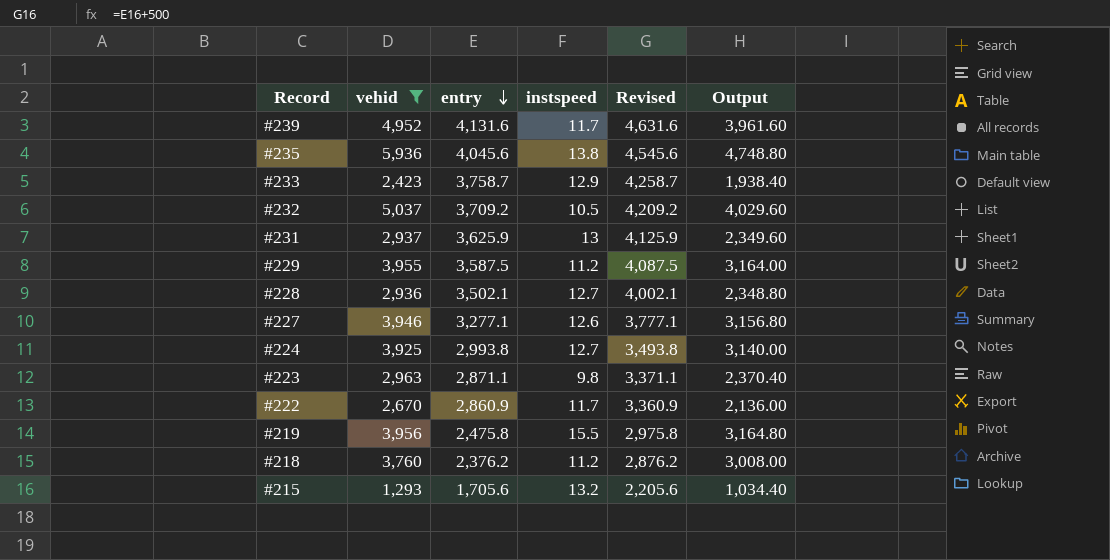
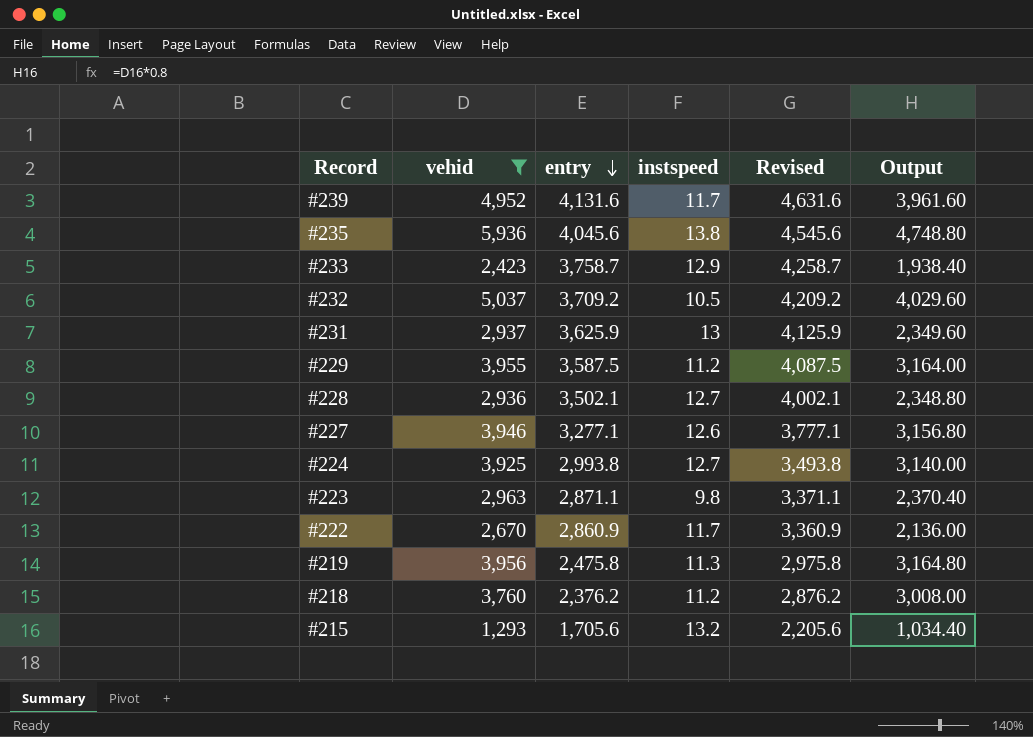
#219 | instspeed: 15.5 -> 11.3

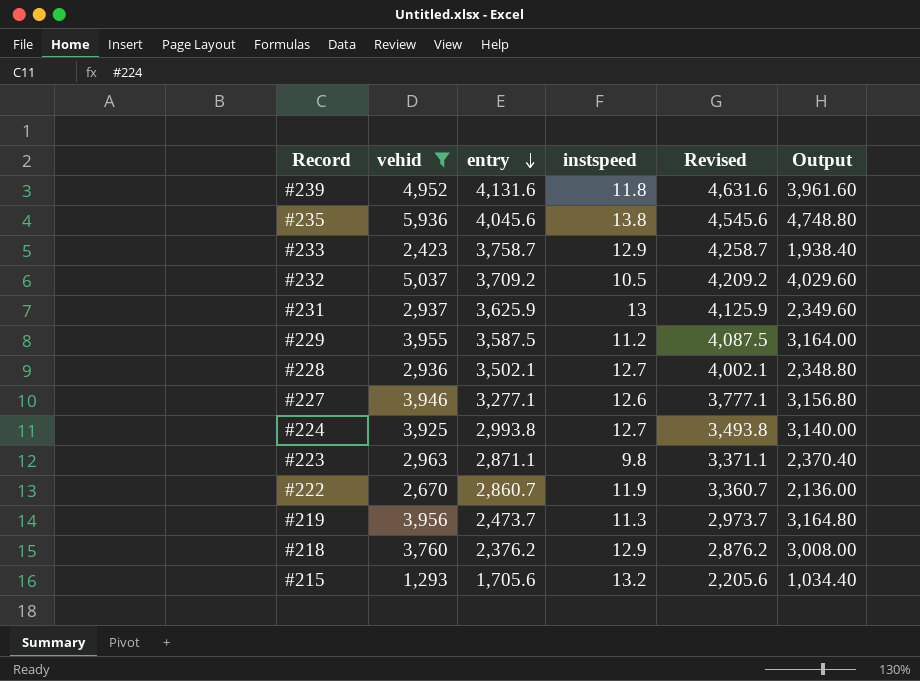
#239 | instspeed: 11.7 -> 11.8
#222 | entry: 2,860.9 -> 2,860.7
#222 | instspeed: 11.7 -> 11.9
#222 | Revised: 3,360.9 -> 3,360.7
#219 | entry: 2,475.8 -> 2,473.7
#219 | Revised: 2,975.8 -> 2,973.7
#218 | instspeed: 11.2 -> 12.9

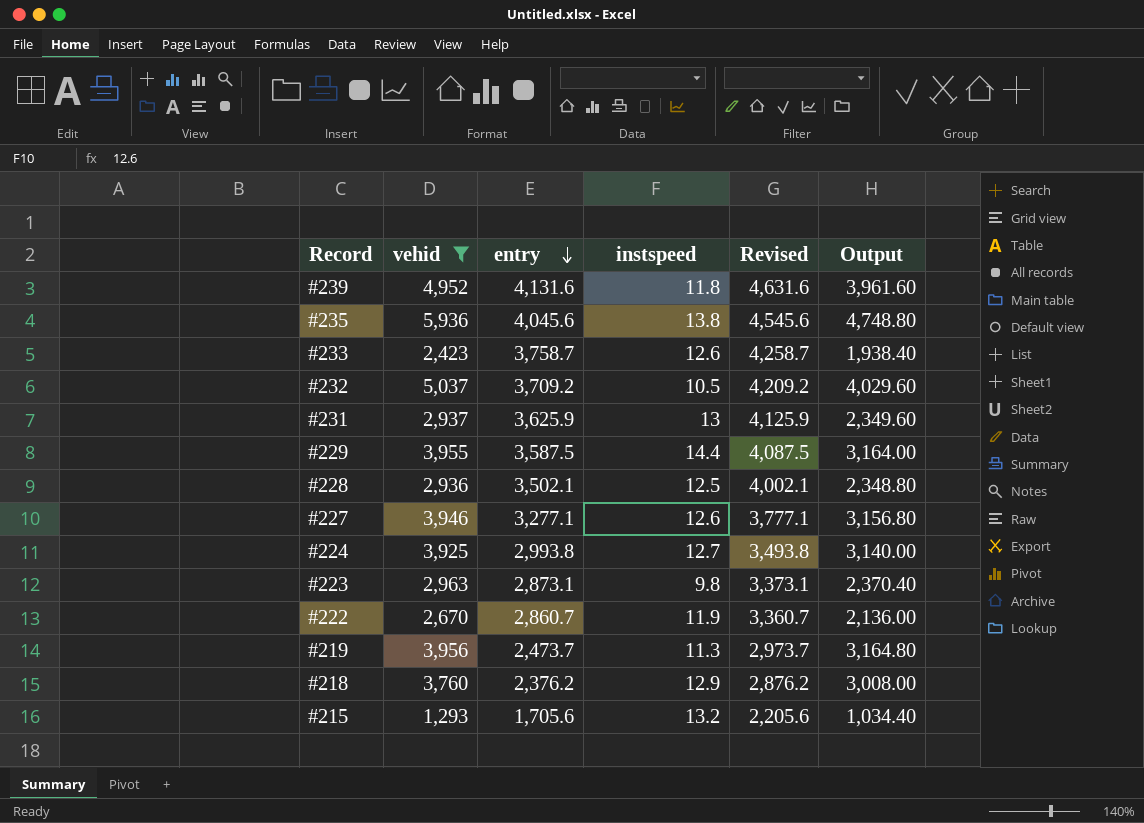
#233 | instspeed: 12.9 -> 12.6
#229 | instspeed: 11.2 -> 14.4
#228 | instspeed: 12.7 -> 12.5
#223 | entry: 2,871.1 -> 2,873.1
#223 | Revised: 3,371.1 -> 3,373.1

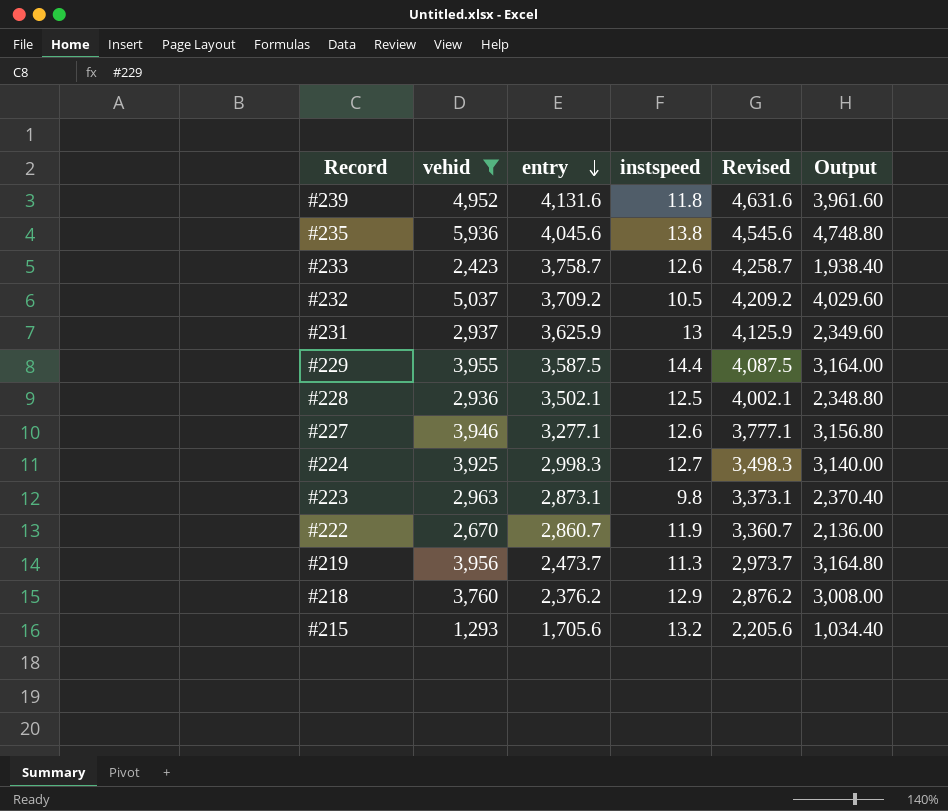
#224 | entry: 2,993.8 -> 2,998.3
#224 | Revised: 3,493.8 -> 3,498.3

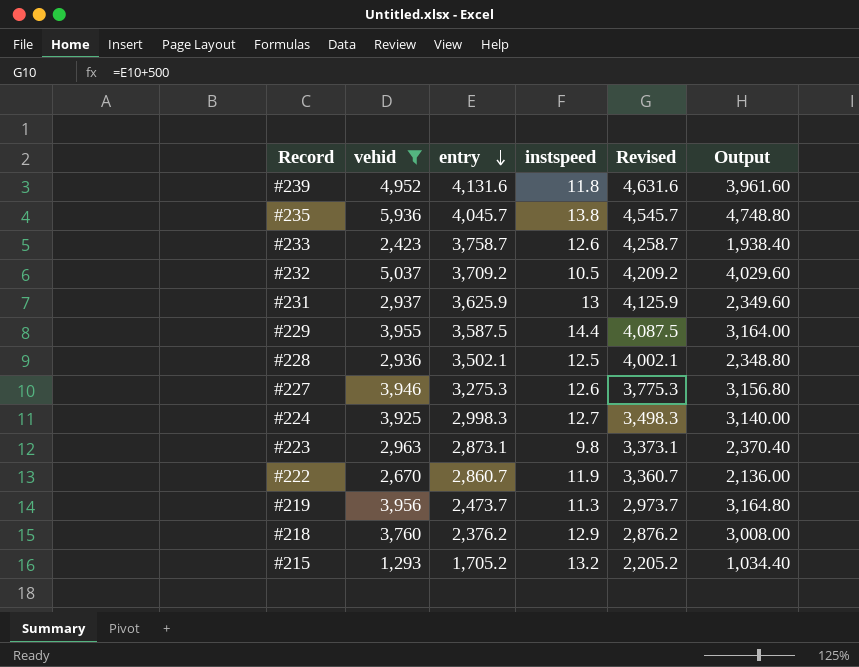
#235 | entry: 4,045.6 -> 4,045.7
#235 | Revised: 4,545.6 -> 4,545.7
#227 | entry: 3,277.1 -> 3,275.3
#227 | Revised: 3,777.1 -> 3,775.3
#215 | entry: 1,705.6 -> 1,705.2
#215 | Revised: 2,205.6 -> 2,205.2

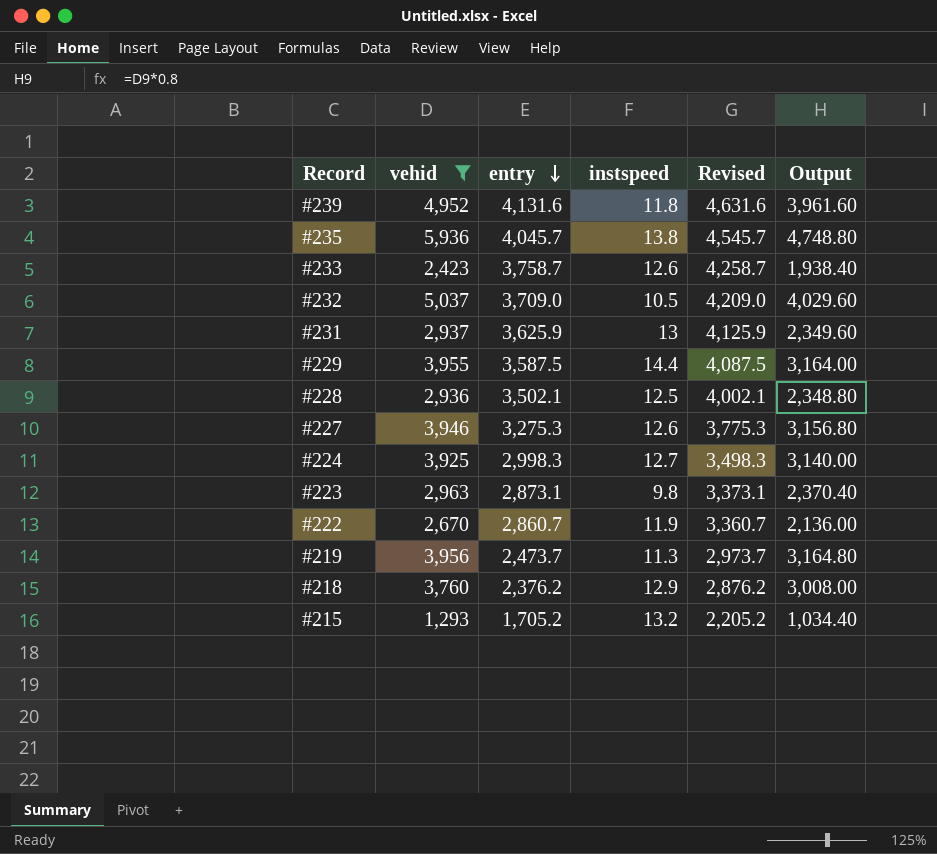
#232 | entry: 3,709.2 -> 3,709.0
#232 | Revised: 4,209.2 -> 4,209.0

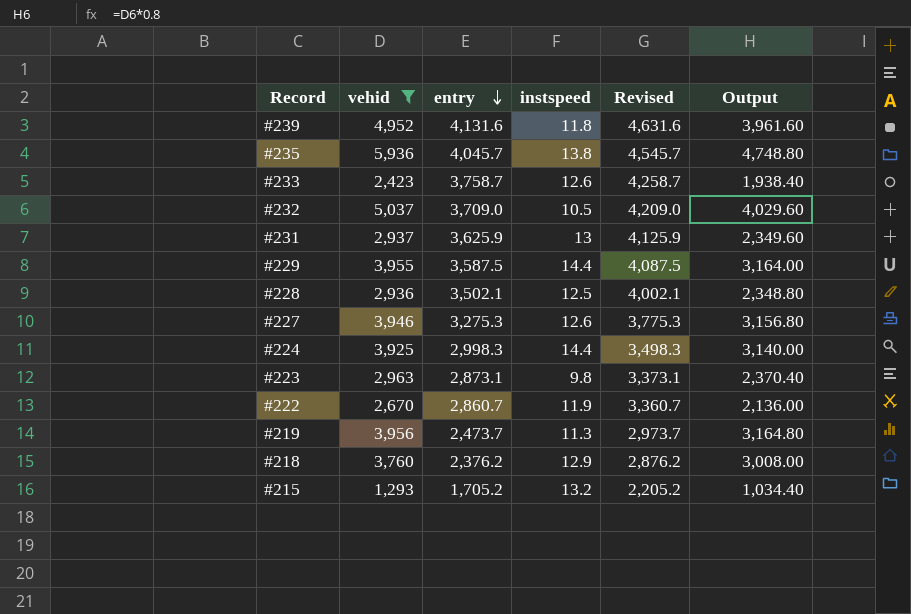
#224 | instspeed: 12.7 -> 14.4

